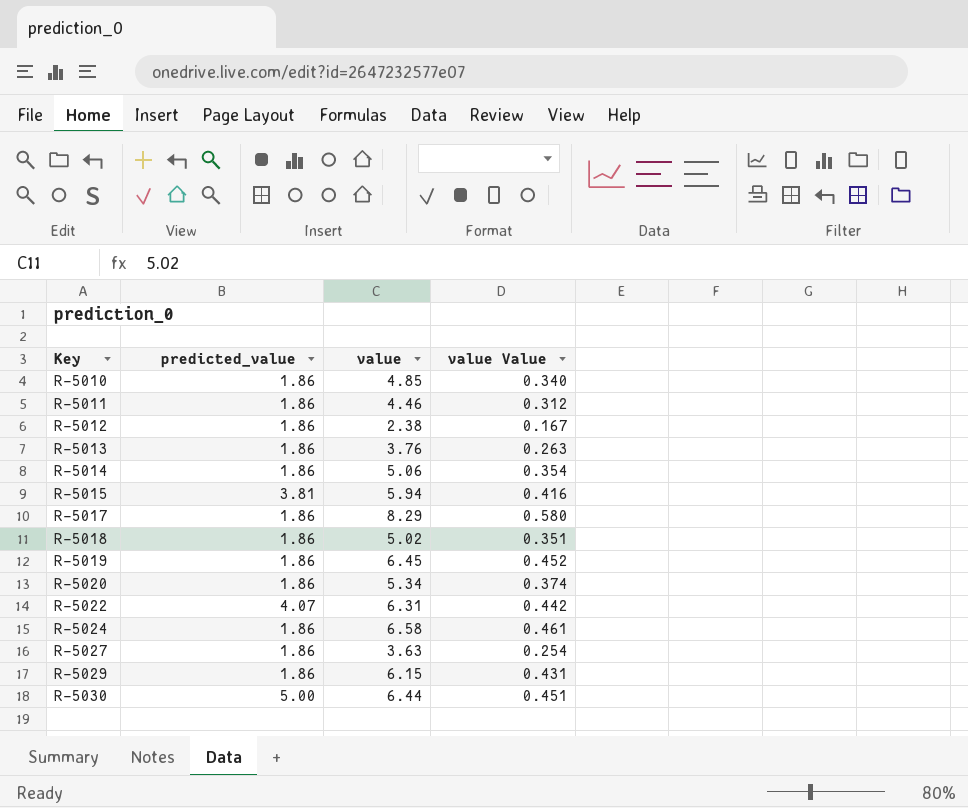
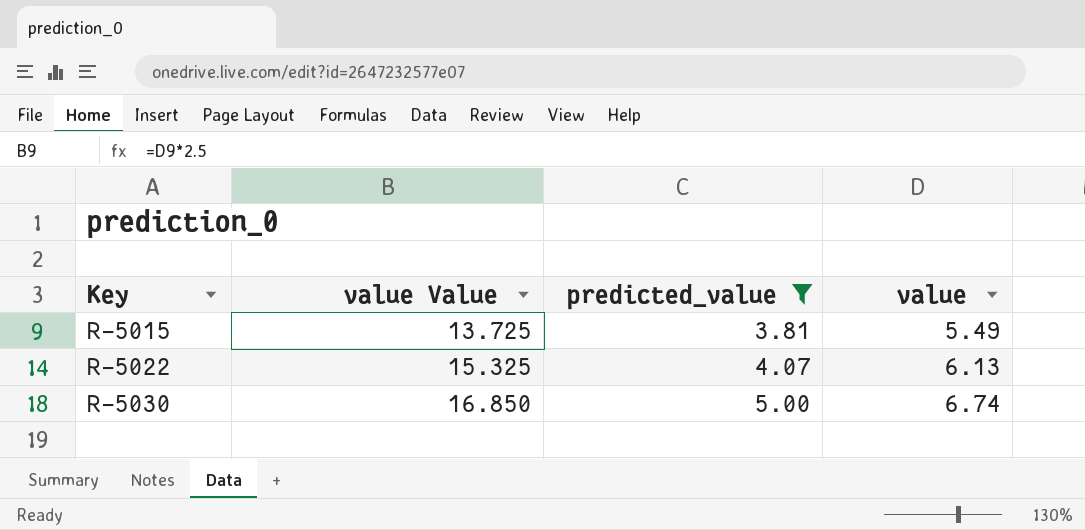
filter: none -> predicted_value != 1.86
column value Value | formula: [value] * 0.07 -> [value] * 2.5
column value Value | position: 4 -> 2
R-5015 | value: 5.94 -> 5.49
R-5022 | value: 6.31 -> 6.13
R-5030 | value: 6.44 -> 6.74

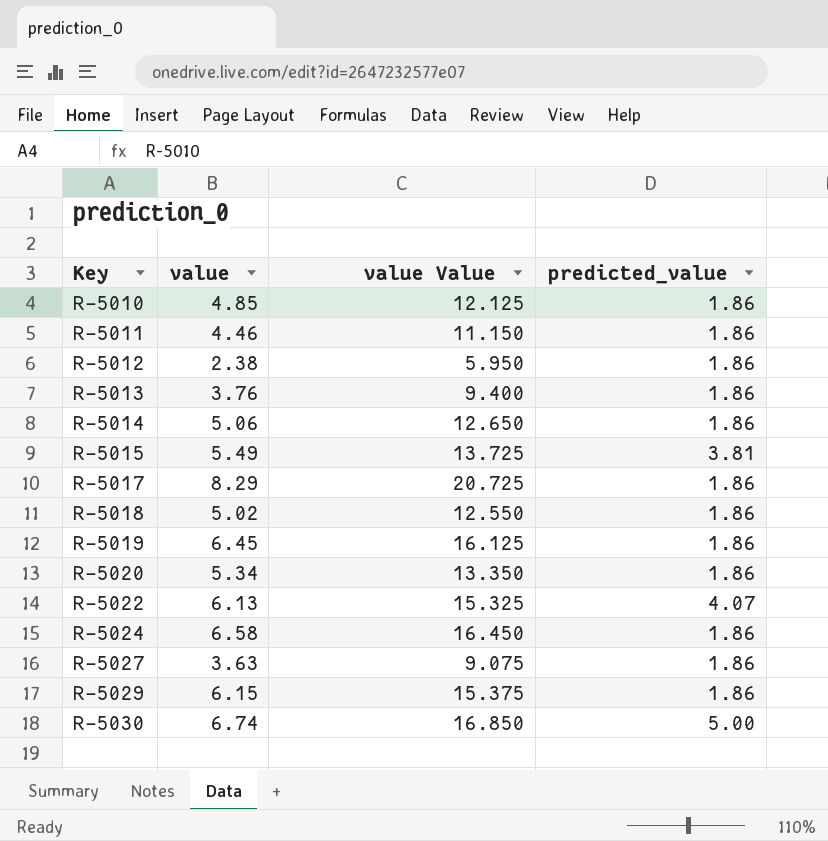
filter: predicted_value != 1.86 -> none
column value | position: 4 -> 2

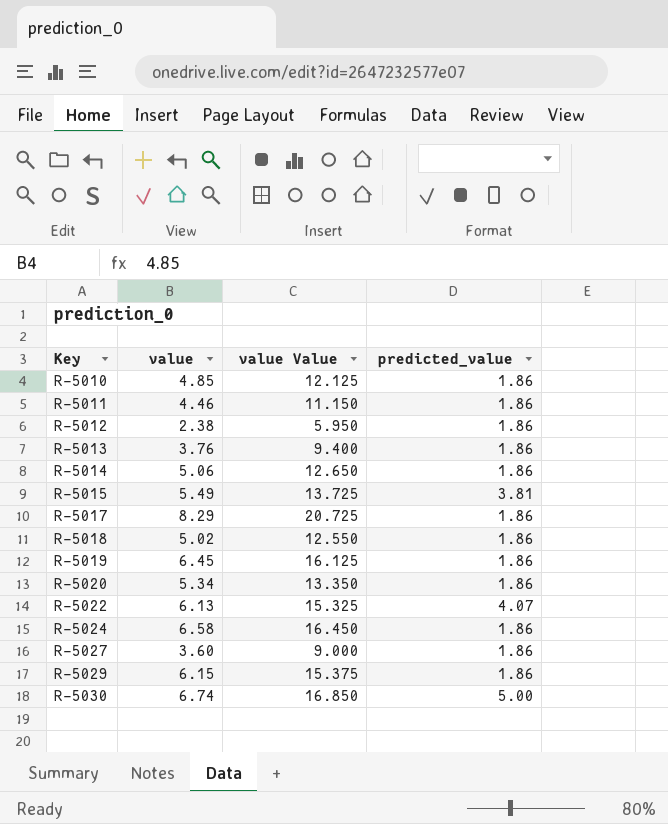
R-5027 | value: 3.63 -> 3.60
R-5027 | value Value: 9.075 -> 9.000

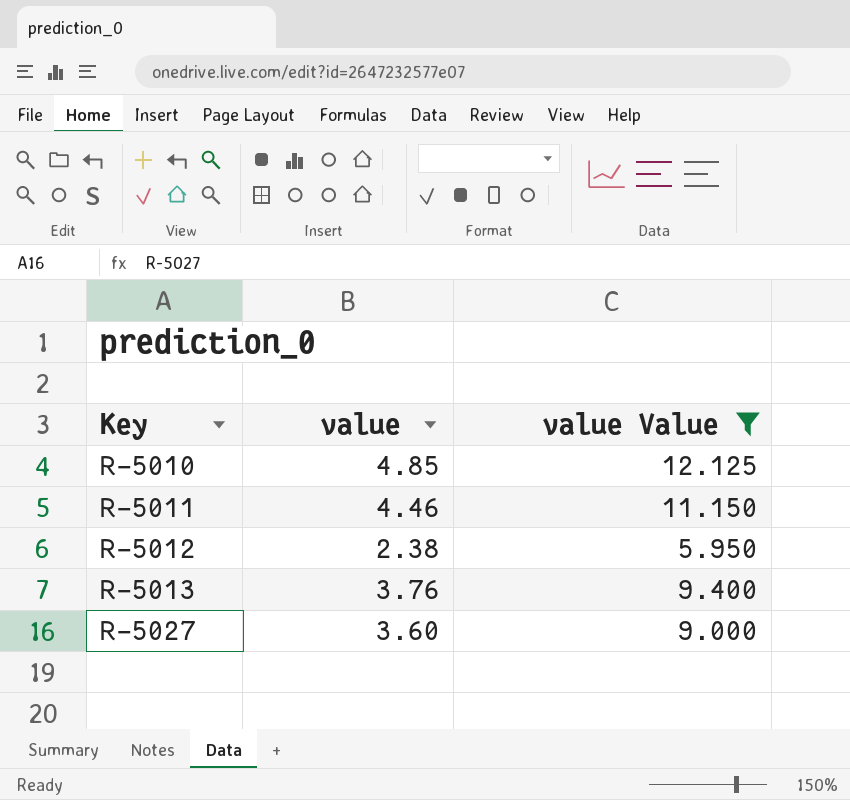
filter: none -> value Value <= 12.125
column predicted_value | position: 4 -> none

